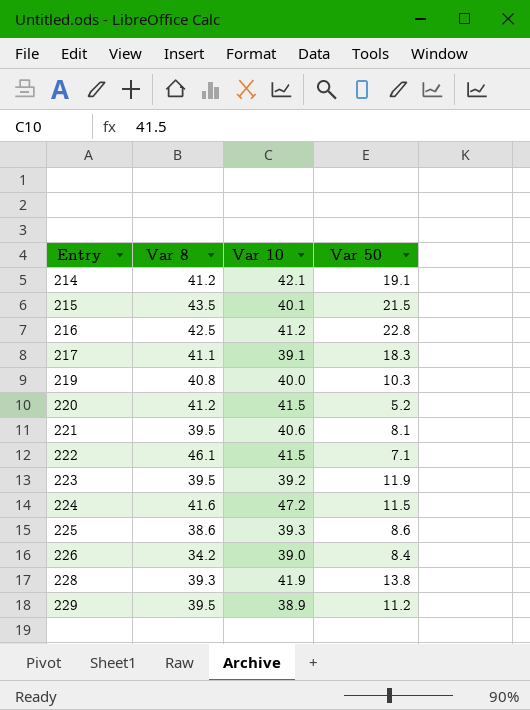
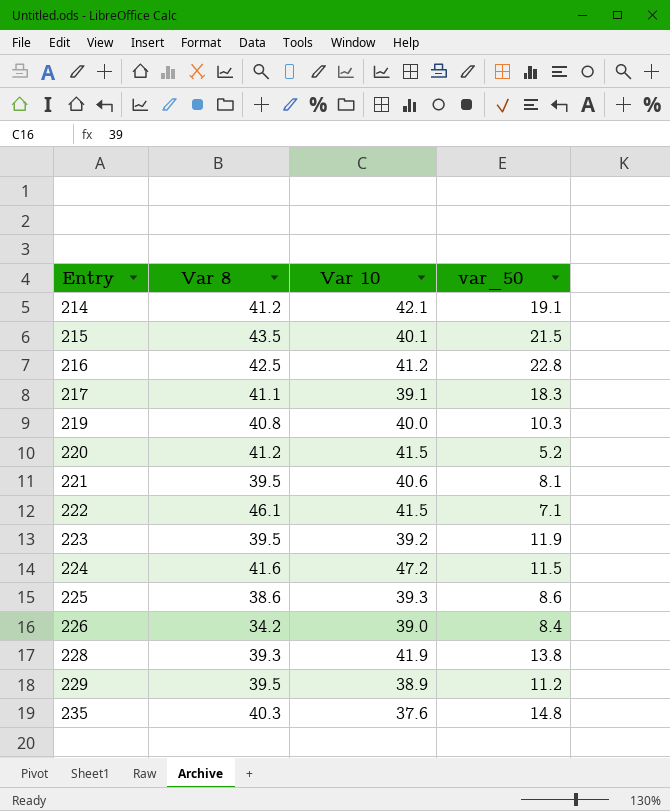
column name: Var 50 -> var_50
row 235: none -> 40.3 | 37.6 | 14.8

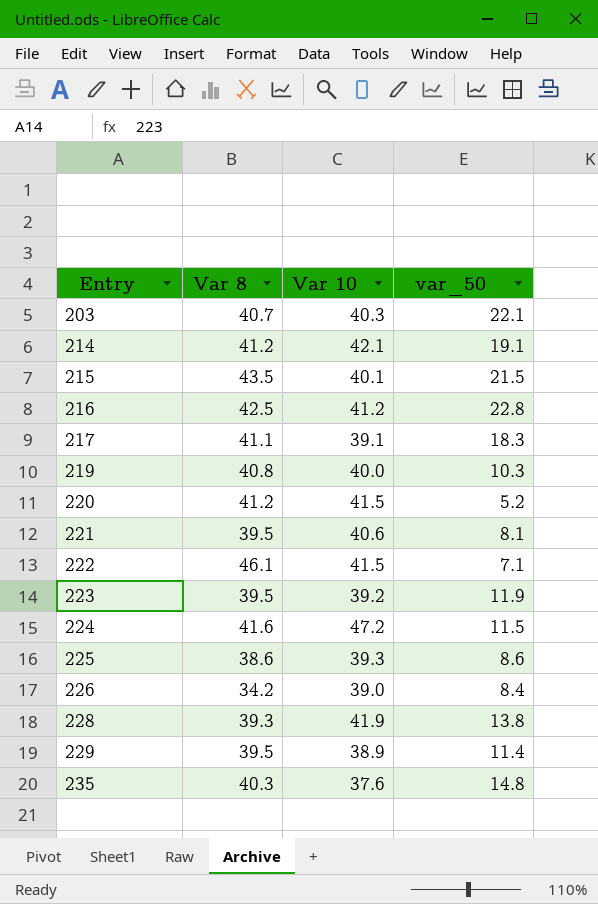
row 203: none -> 40.7 | 40.3 | 22.1
229 | var_50: 11.2 -> 11.4

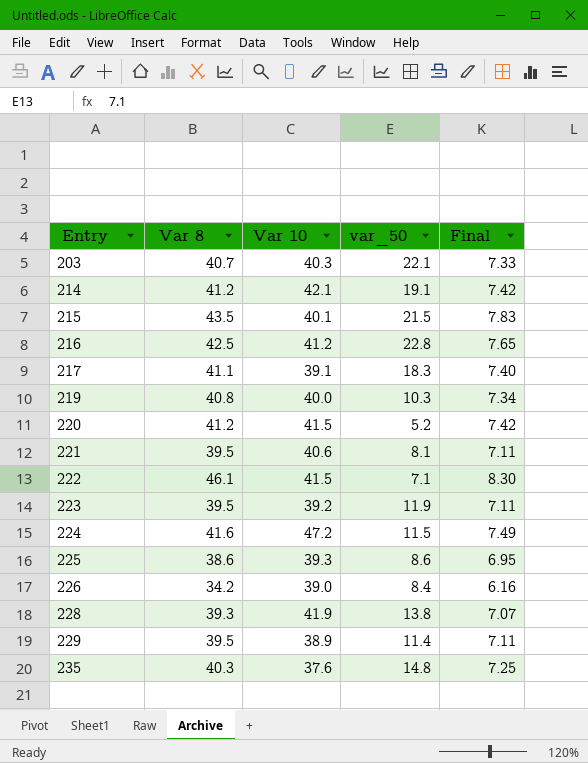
column Final | formula: none -> [Var 8] * 0.18

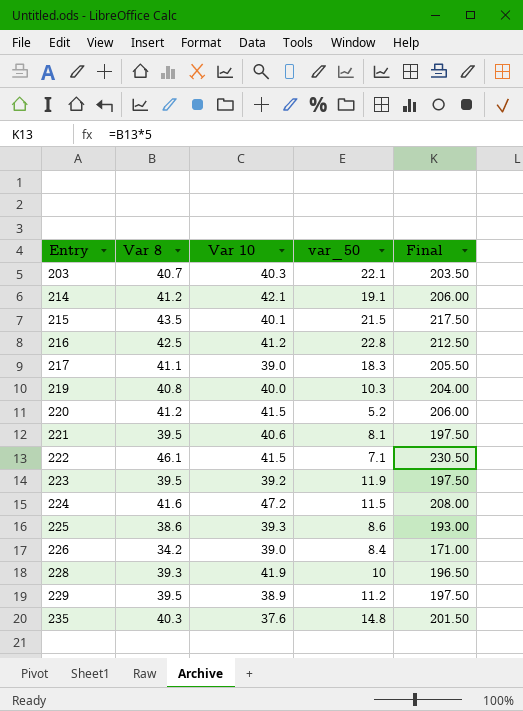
column Final | formula: [Var 8] * 0.18 -> [Var 8] * 5
217 | Var 10: 39.1 -> 39.0
228 | var_50: 13.8 -> 10
229 | var_50: 11.4 -> 11.2

